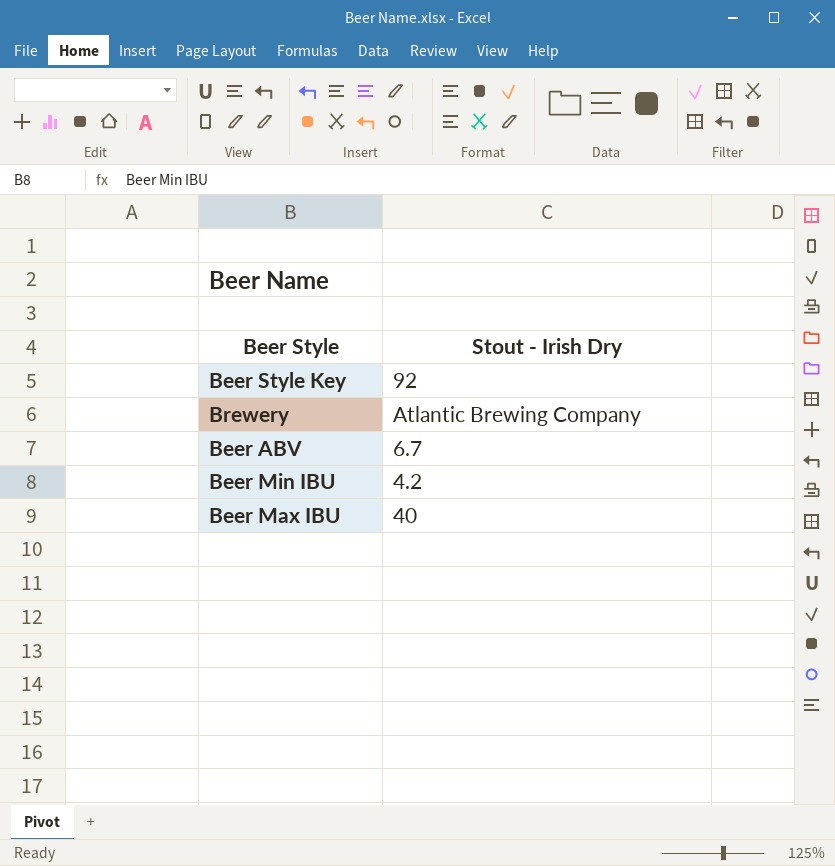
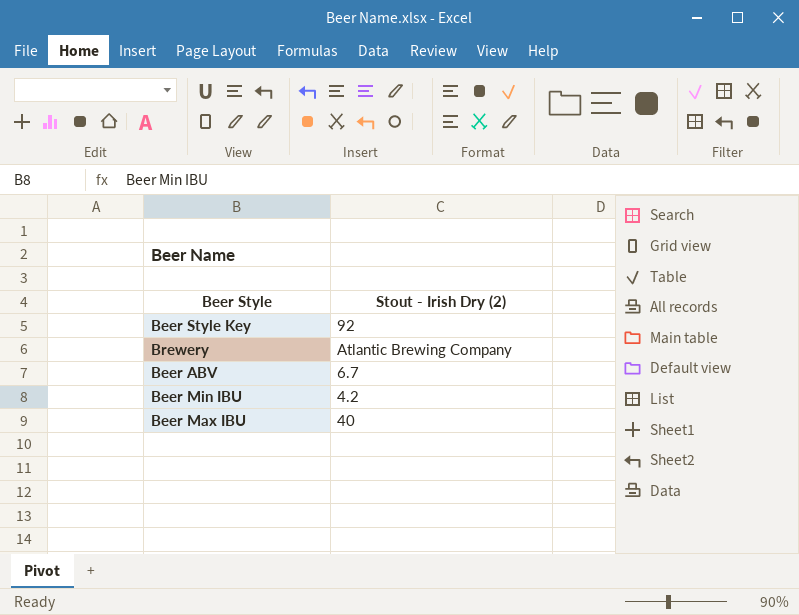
column name: Stout - Irish Dry -> Stout - Irish Dry (2)

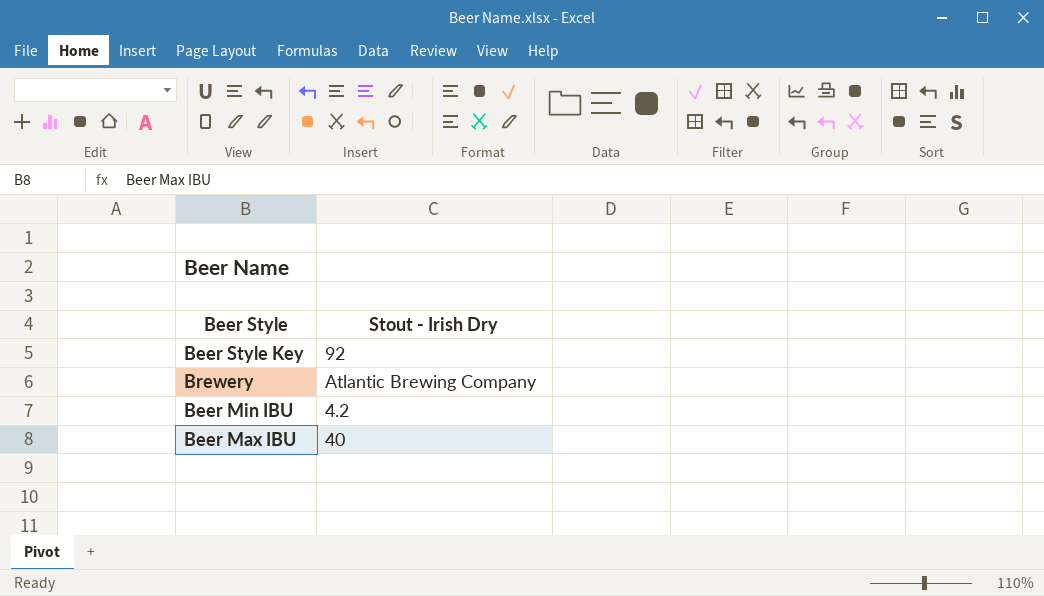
column name: Stout - Irish Dry (2) -> Stout - Irish Dry
row Beer ABV: 6.7 -> none

